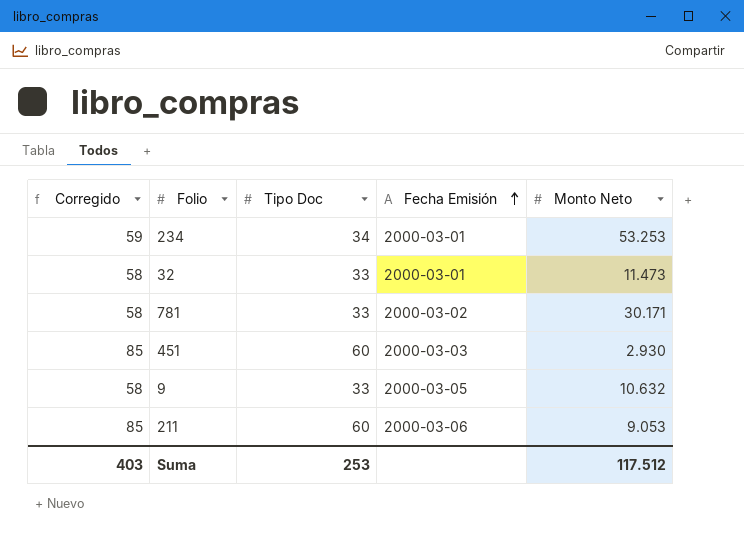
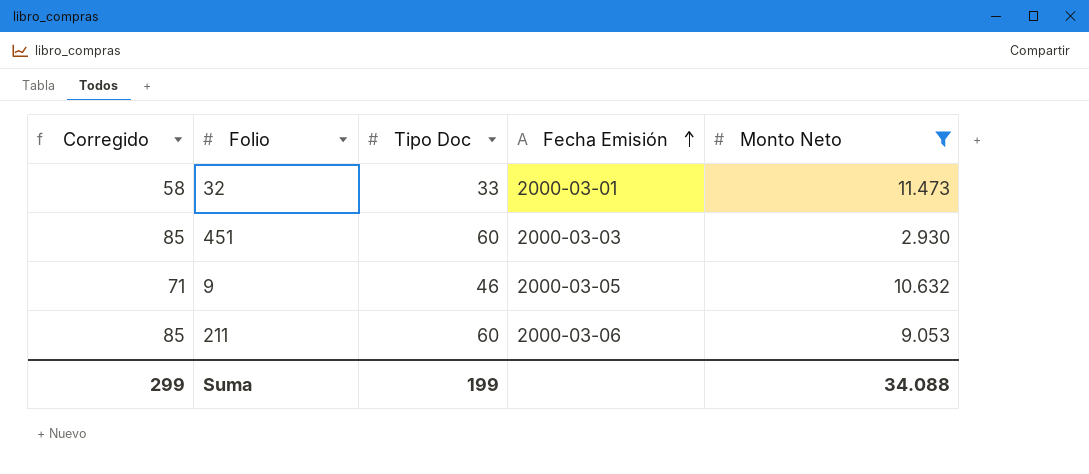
filter: none -> Monto Neto <= 11.473
9 | Corregido: 58 -> 71
9 | Tipo Doc: 33 -> 46
Suma | Corregido: 403 -> 299
Suma | Tipo Doc: 253 -> 199
Suma | Monto Neto: 117.512 -> 34.088

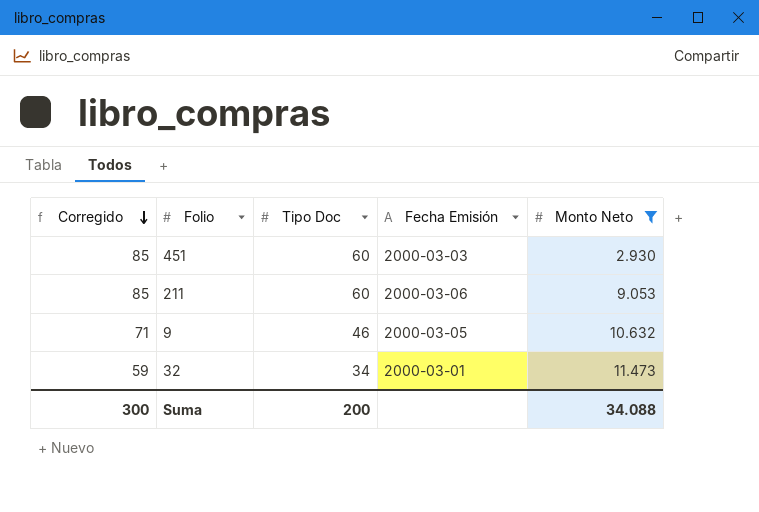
row order: Fecha Emisión ascending -> Corregido descending
32 | Corregido: 58 -> 59
32 | Tipo Doc: 33 -> 34
Suma | Corregido: 299 -> 300
Suma | Tipo Doc: 199 -> 200

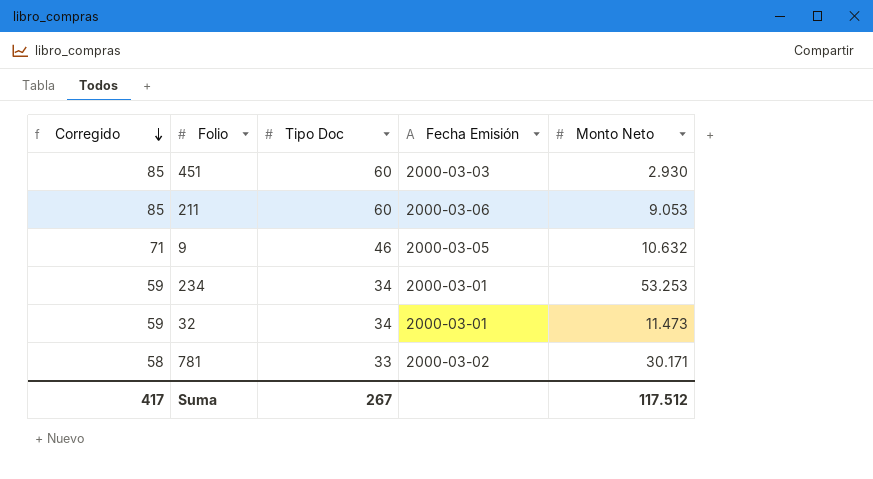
filter: Monto Neto <= 11.473 -> none
Suma | Corregido: 300 -> 417
Suma | Tipo Doc: 200 -> 267
Suma | Monto Neto: 34.088 -> 117.512

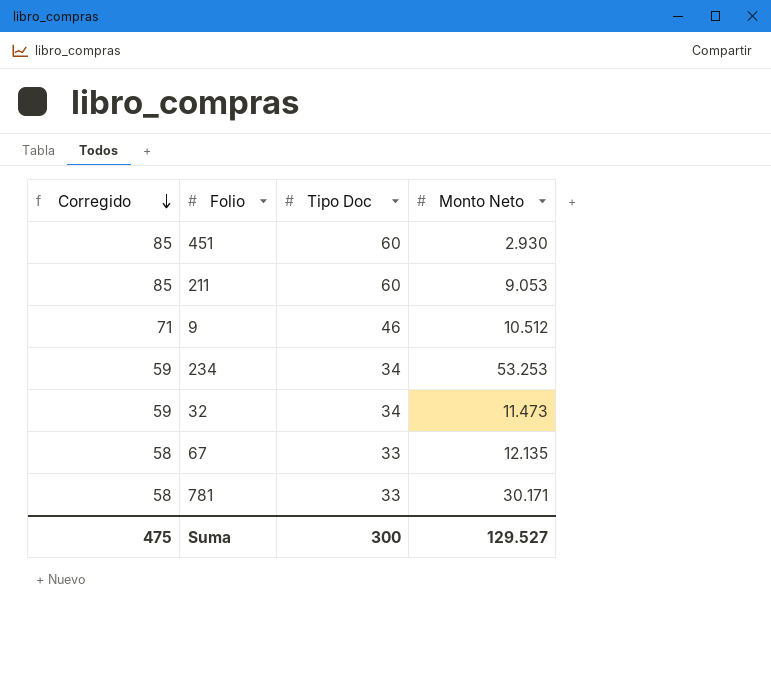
column Fecha Emisión | position: 4 -> none
9 | Monto Neto: 10.632 -> 10.512
row 67: none -> 58 | 33 | 12.135
Suma | Corregido: 417 -> 475
Suma | Tipo Doc: 267 -> 300
Suma | Monto Neto: 117.512 -> 129.527

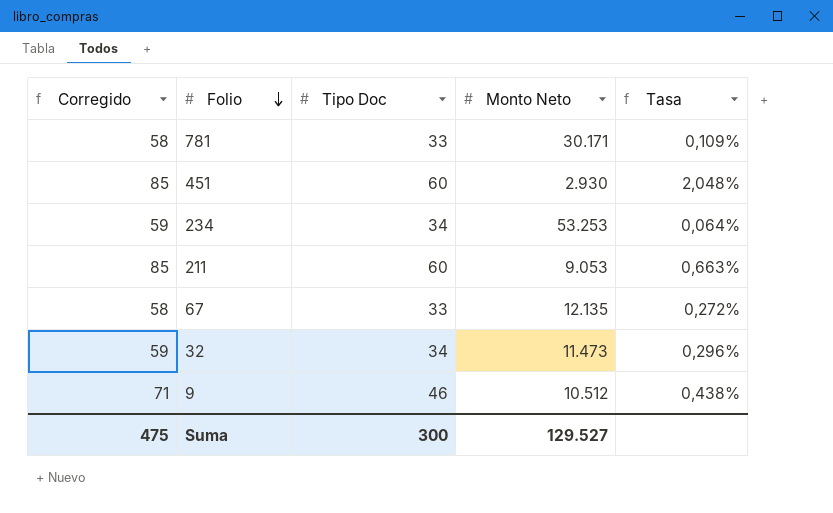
row order: Corregido descending -> Folio descending
column Tasa | formula: none -> [Tipo Doc] / [Monto Neto]

